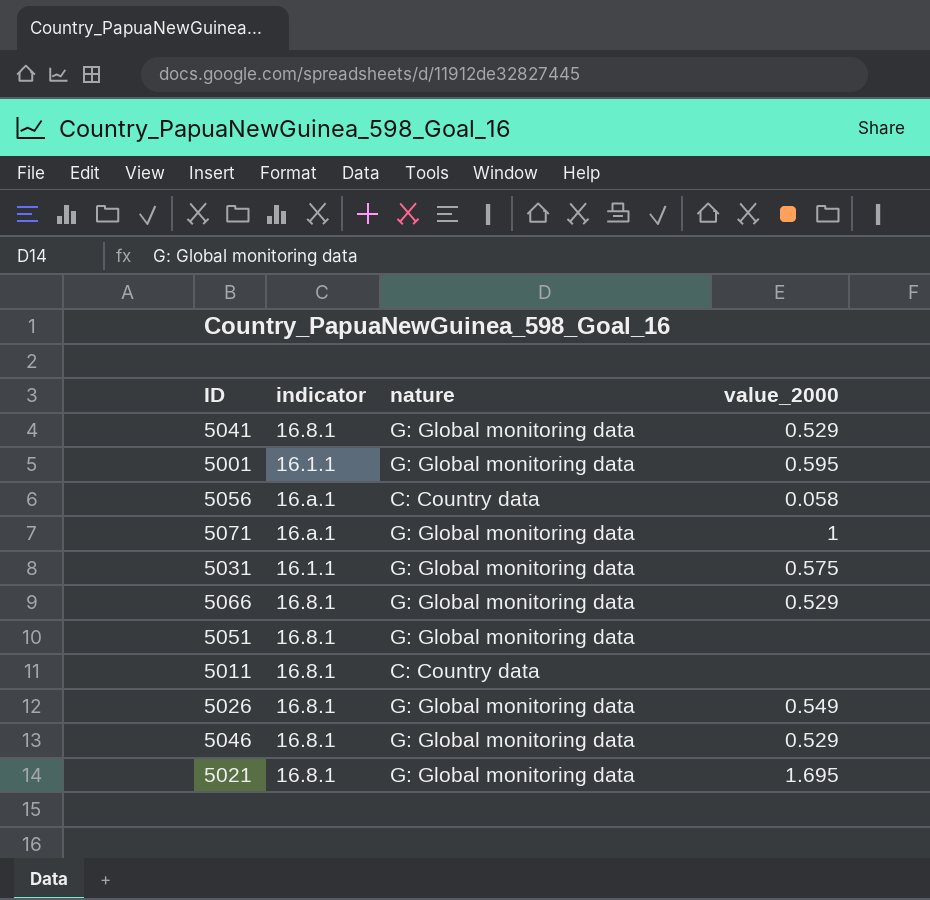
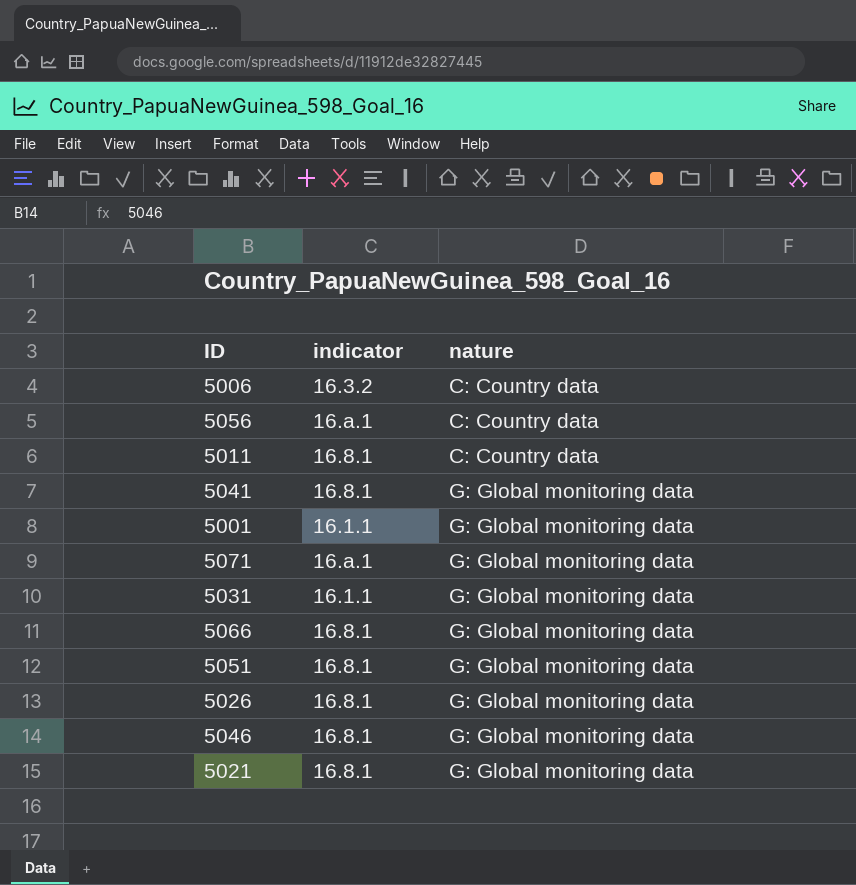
row order: none -> nature ascending
column value_2000 | position: 4 -> none
row 5006: none -> 16.3.2 | C: Country data

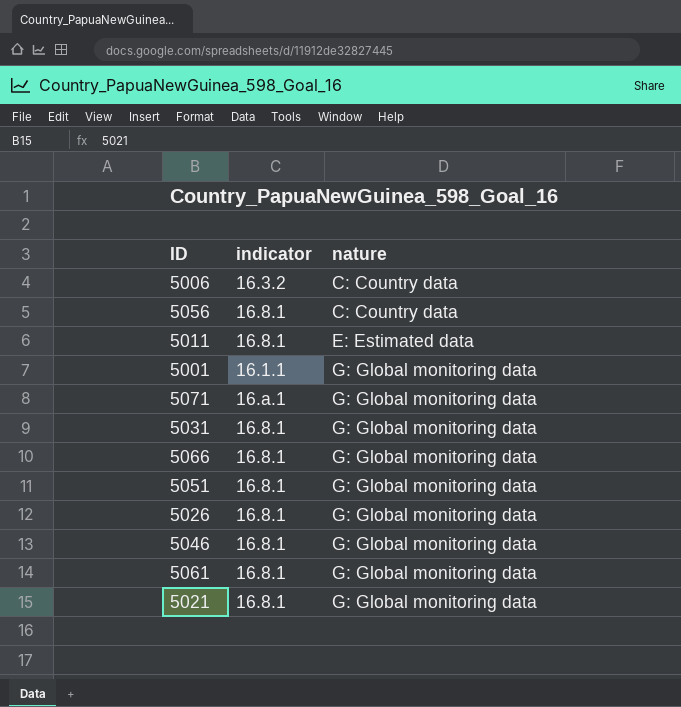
row 5041: 16.8.1 | G: Global monitoring data -> none
5056 | indicator: 16.a.1 -> 16.8.1
5011 | nature: C: Country data -> E: Estimated data
5031 | indicator: 16.1.1 -> 16.8.1
row 5061: none -> 16.8.1 | G: Global monitoring data

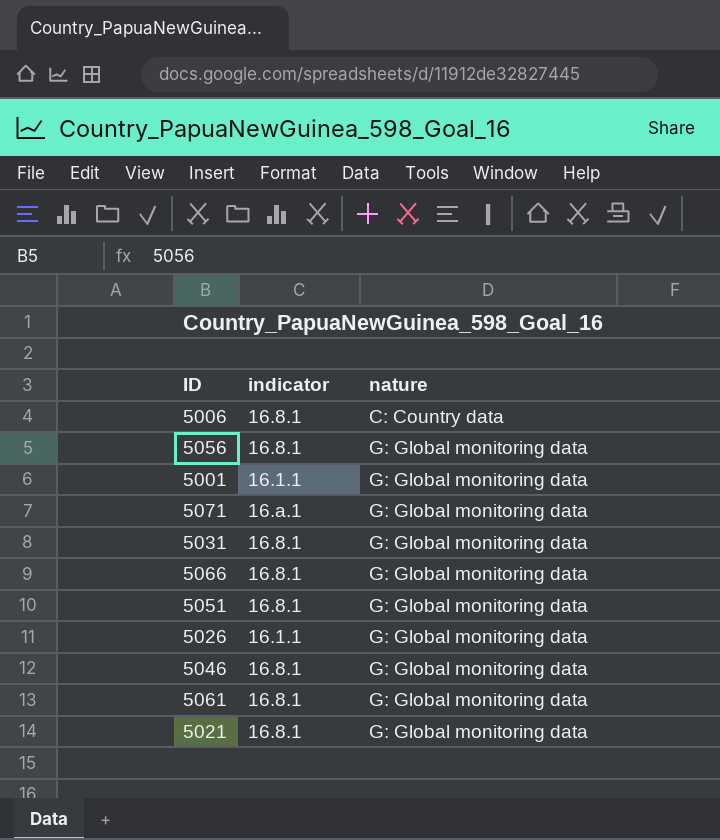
row 5011: 16.8.1 | E: Estimated data -> none
5006 | indicator: 16.3.2 -> 16.8.1
5056 | nature: C: Country data -> G: Global monitoring data
5026 | indicator: 16.8.1 -> 16.1.1

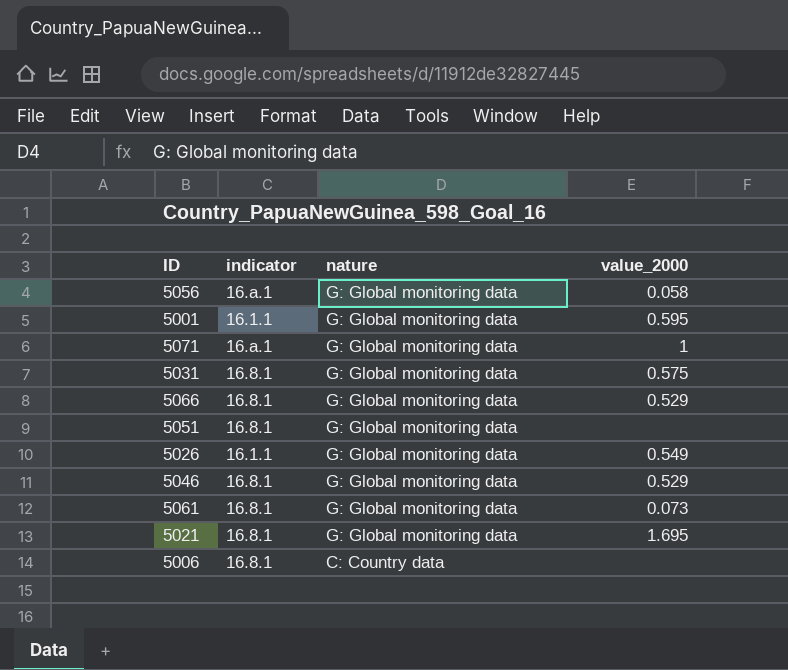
row order: nature ascending -> nature descending
column value_2000 | position: none -> 4
5056 | indicator: 16.8.1 -> 16.a.1

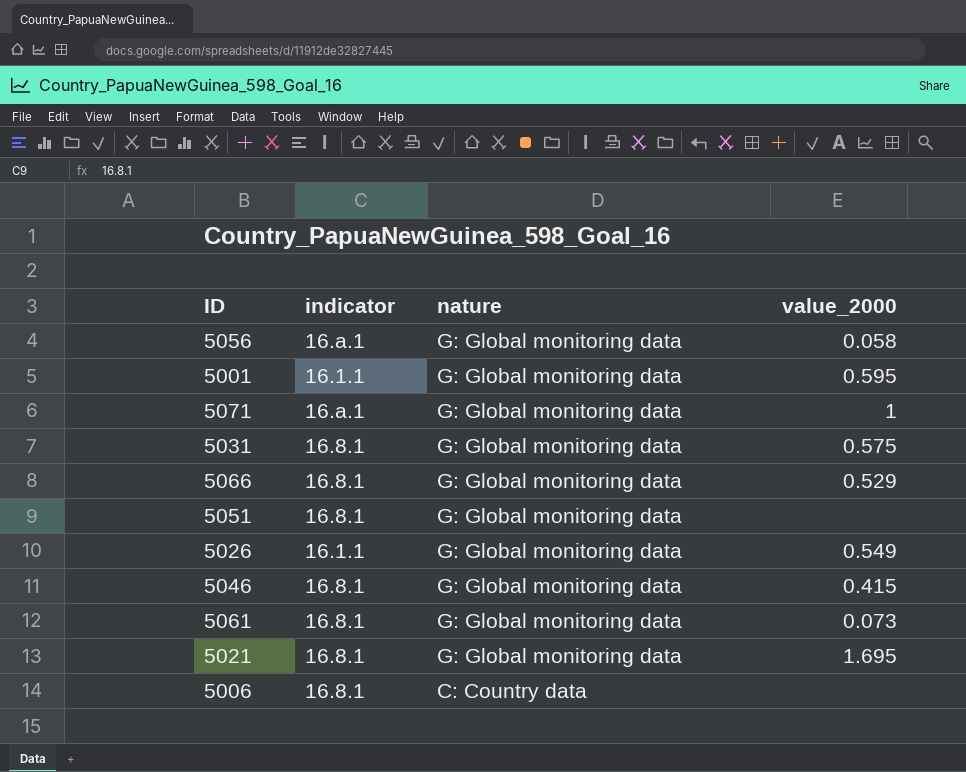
5046 | value_2000: 0.529 -> 0.415

